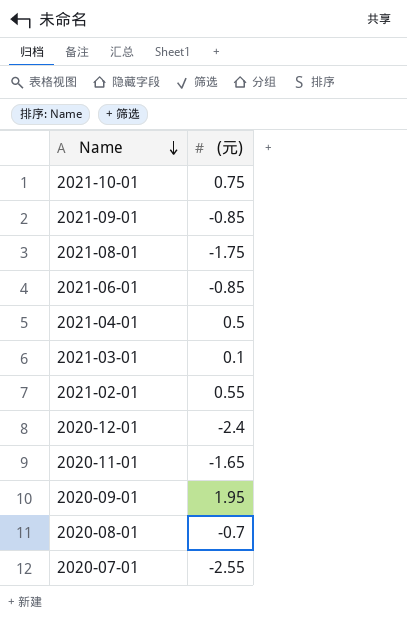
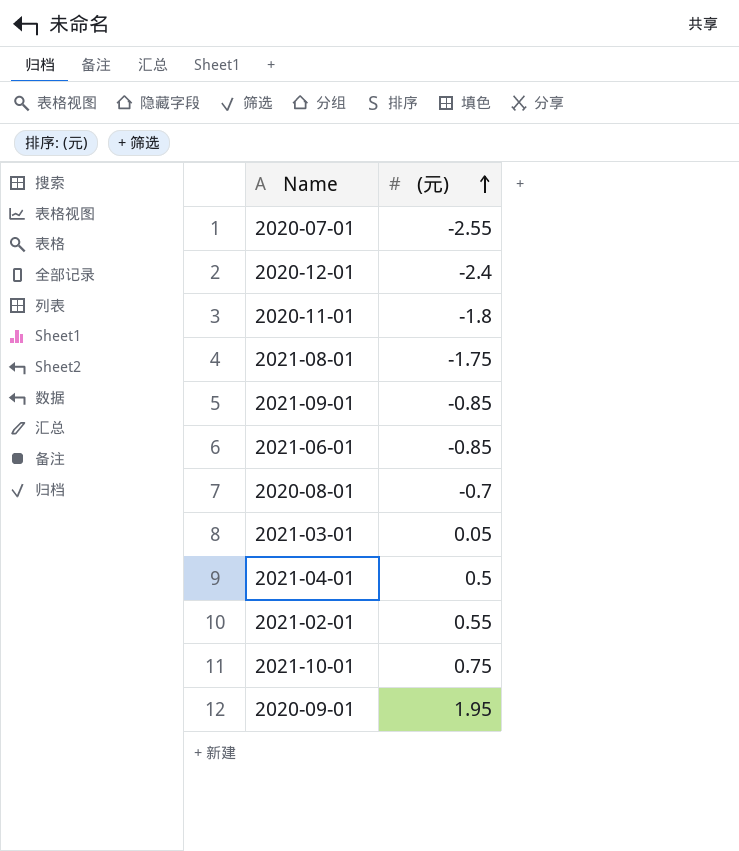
row order: Name descending -> (元) ascending
2020-11-01 | (元): -1.65 -> -1.8
2021-03-01 | (元): 0.1 -> 0.05

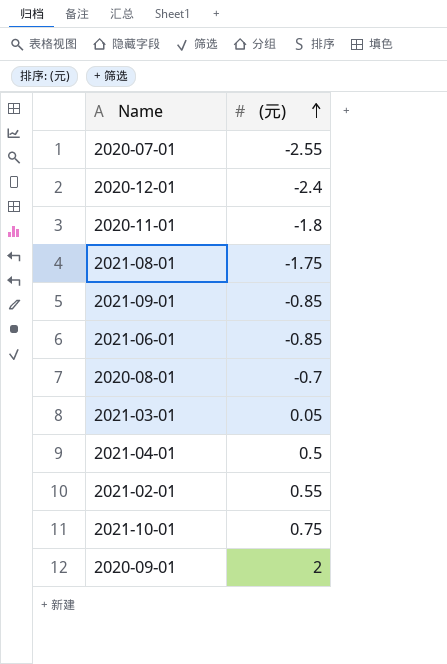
2020-09-01 | (元): 1.95 -> 2

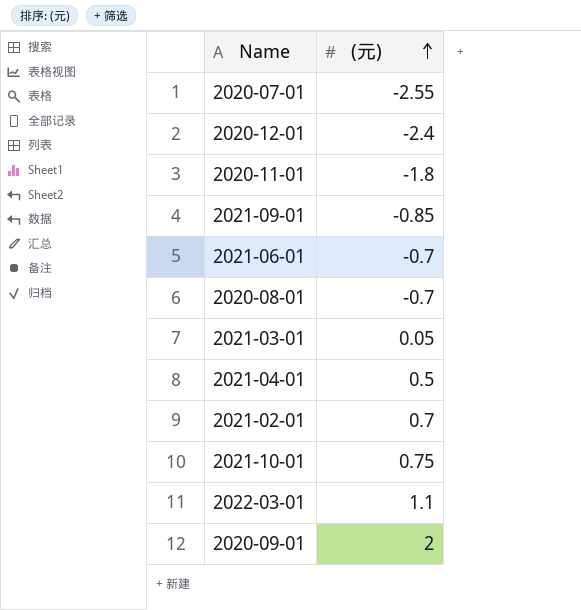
row 2021-08-01: -1.75 -> none
2021-06-01 | (元): -0.85 -> -0.7
2021-02-01 | (元): 0.55 -> 0.7
row 2022-03-01: none -> 1.1

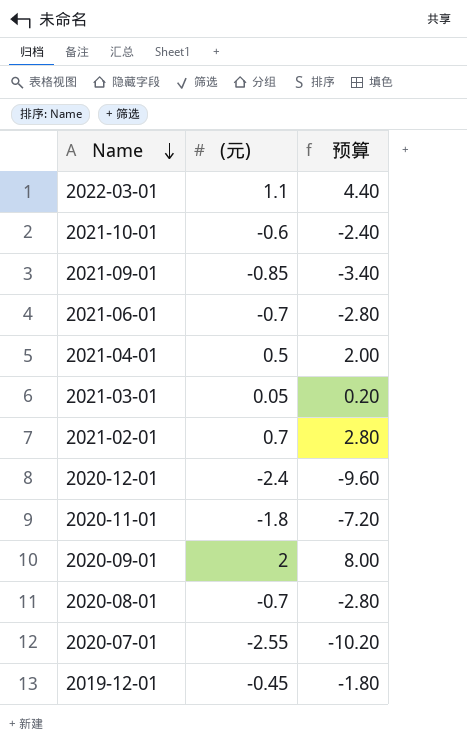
row order: (元) ascending -> Name descending
column 预算 | formula: none -> [(元)] * 4
2021-10-01 | (元): 0.75 -> -0.6
row 2019-12-01: none -> -0.45 | -1.80

